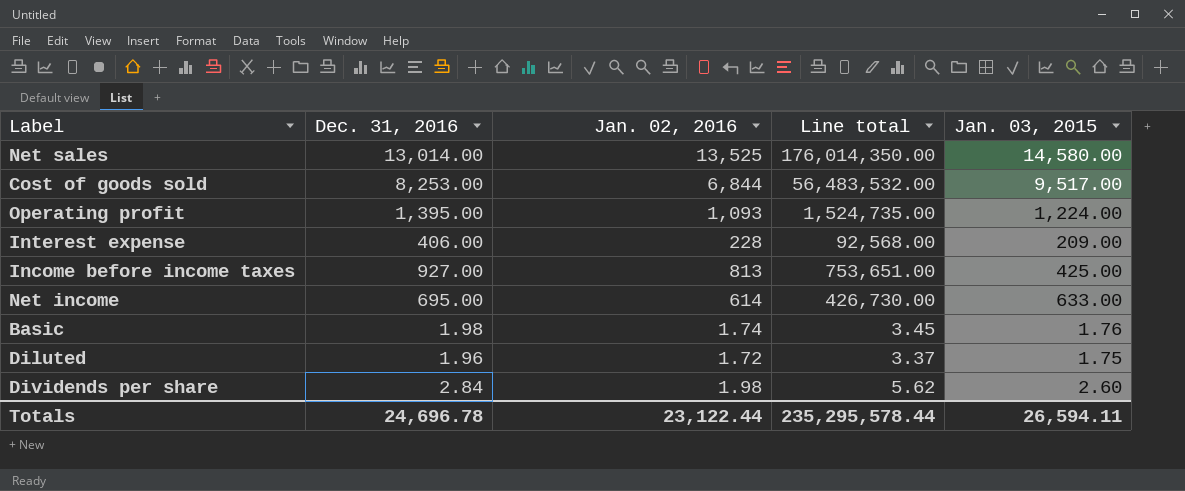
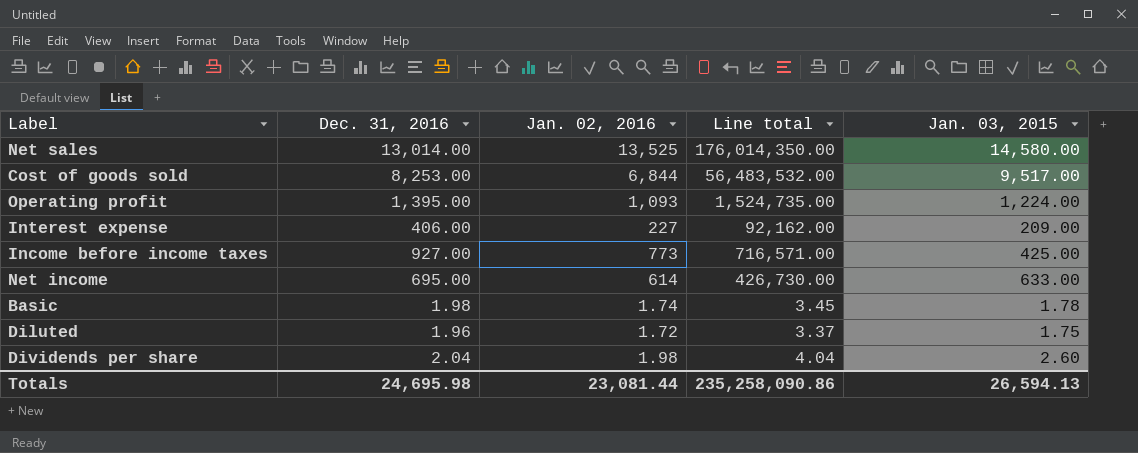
Interest expense | Jan. 02, 2016: 228 -> 227
Interest expense | Line total: 92,568.00 -> 92,162.00
Income before income taxes | Jan. 02, 2016: 813 -> 773
Income before income taxes | Line total: 753,651.00 -> 716,571.00
Basic | Jan. 03, 2015: 1.76 -> 1.78
Dividends per share | Dec. 31, 2016: 2.84 -> 2.04
Dividends per share | Line total: 5.62 -> 4.04
Totals | Dec. 31, 2016: 24,696.78 -> 24,695.98
Totals | Jan. 02, 2016: 23,122.44 -> 23,081.44
Totals | Line total: 235,295,578.44 -> 235,258,090.86
Totals | Jan. 03, 2015: 26,594.11 -> 26,594.13

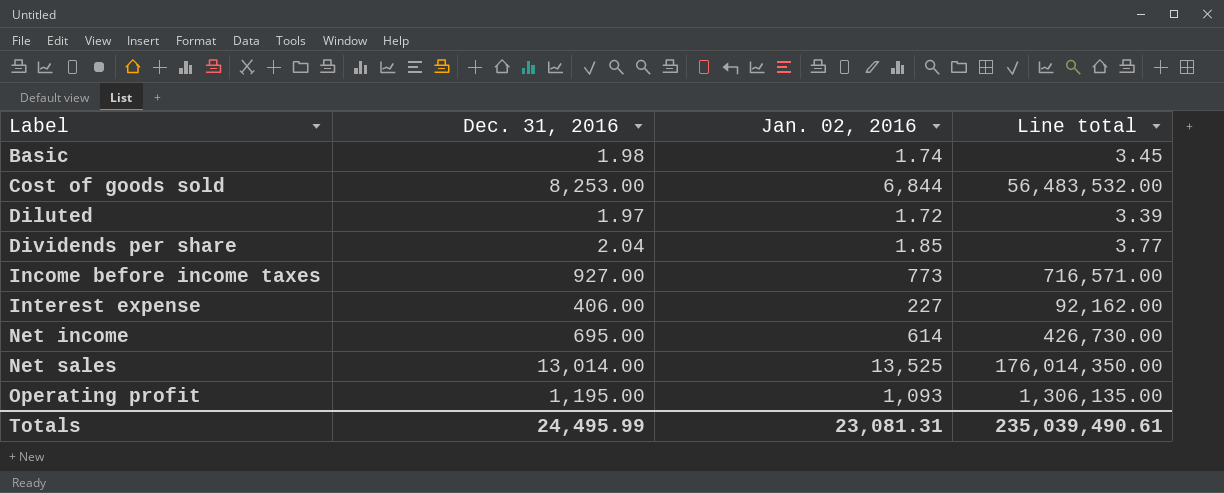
row order: none -> Label ascending
column Jan. 03, 2015 | position: 5 -> none
Diluted | Dec. 31, 2016: 1.96 -> 1.97
Diluted | Line total: 3.37 -> 3.39
Dividends per share | Jan. 02, 2016: 1.98 -> 1.85
Dividends per share | Line total: 4.04 -> 3.77
Operating profit | Dec. 31, 2016: 1,395.00 -> 1,195.00
Operating profit | Line total: 1,524,735.00 -> 1,306,135.00
Totals | Dec. 31, 2016: 24,695.98 -> 24,495.99
Totals | Jan. 02, 2016: 23,081.44 -> 23,081.31
Totals | Line total: 235,258,090.86 -> 235,039,490.61

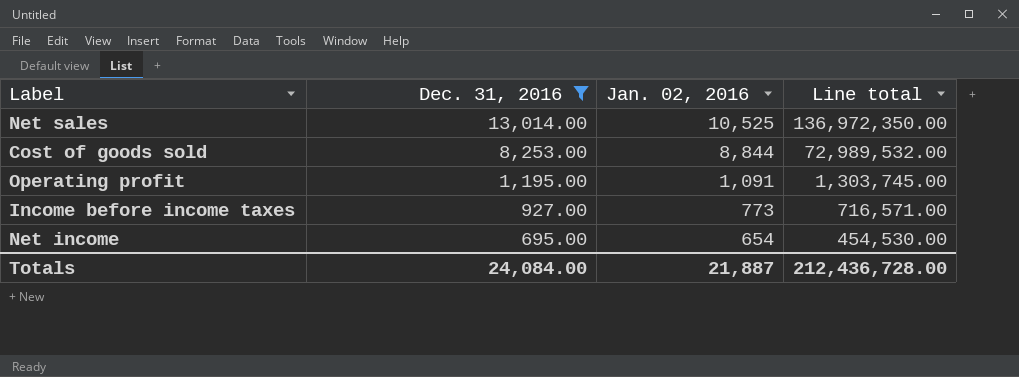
filter: none -> Dec. 31, 2016 >= 695.00
row order: Label ascending -> Dec. 31, 2016 descending
Net sales | Jan. 02, 2016: 13,525 -> 10,525
Net sales | Line total: 176,014,350.00 -> 136,972,350.00
Cost of goods sold | Jan. 02, 2016: 6,844 -> 8,844
Cost of goods sold | Line total: 56,483,532.00 -> 72,989,532.00
Operating profit | Jan. 02, 2016: 1,093 -> 1,091
Operating profit | Line total: 1,306,135.00 -> 1,303,745.00
Net income | Jan. 02, 2016: 614 -> 654
Net income | Line total: 426,730.00 -> 454,530.00
Totals | Dec. 31, 2016: 24,495.99 -> 24,084.00
Totals | Jan. 02, 2016: 23,081.31 -> 21,887
Totals | Line total: 235,039,490.61 -> 212,436,728.00

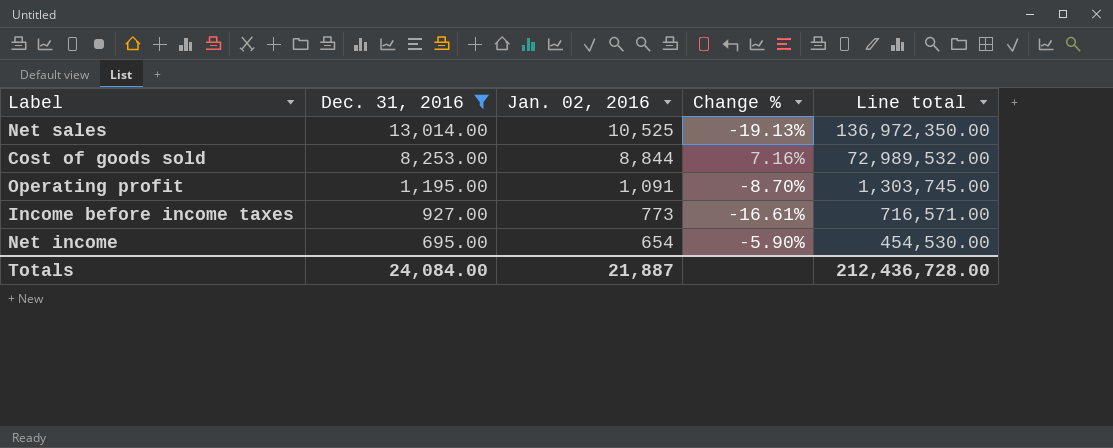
column Change % | formula: none -> ([Jan. 02, 2016] - [Dec. 31, 2016]) / [Dec. 31, 2016]

